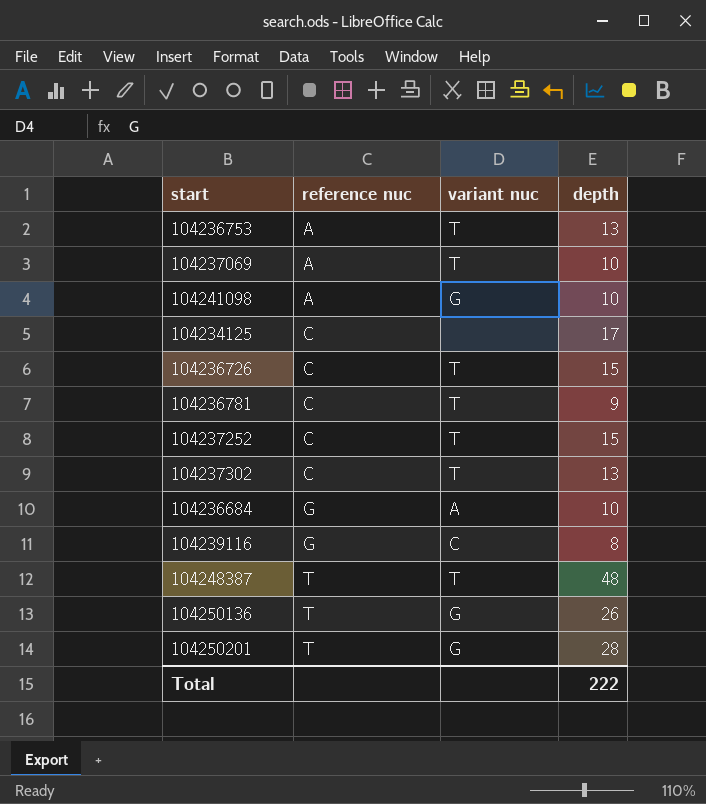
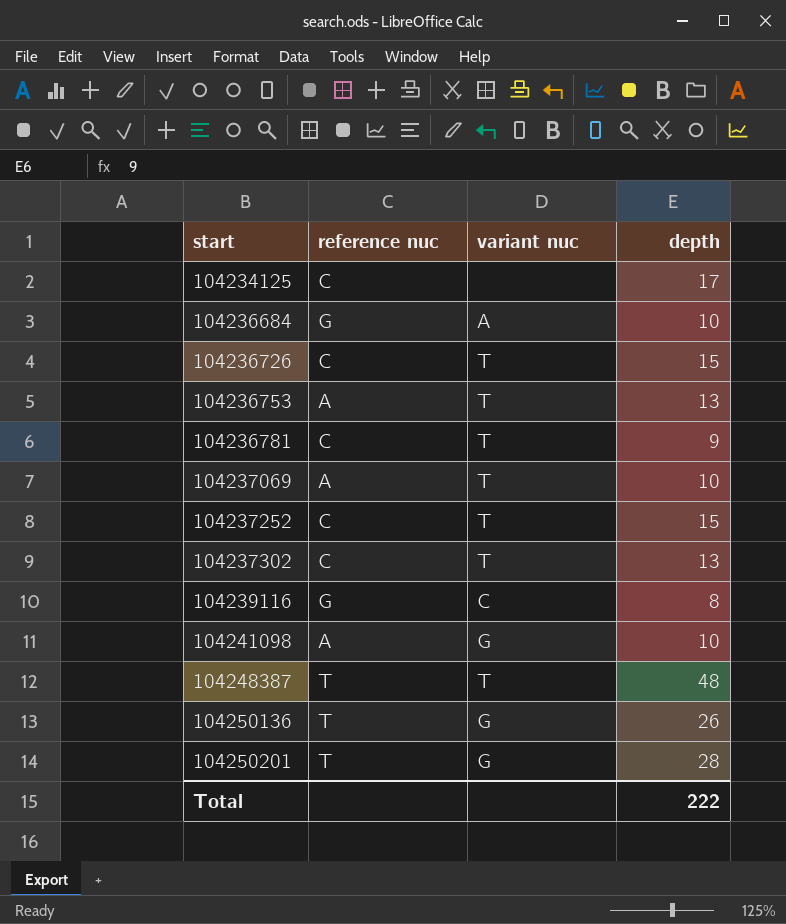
row order: reference nuc ascending -> start ascending

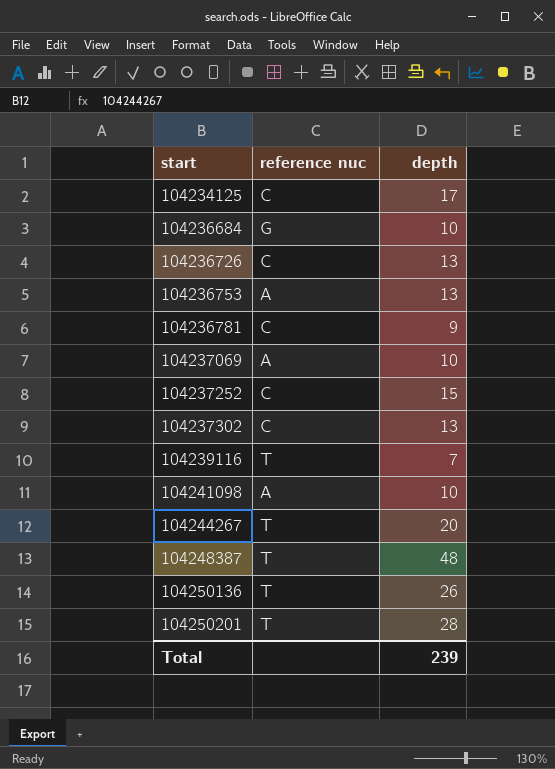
column variant nuc | position: 3 -> none
104236726 | depth: 15 -> 13
104239116 | reference nuc: G -> T
104239116 | depth: 8 -> 7
row 104244267: none -> T | 20
Total | depth: 222 -> 239

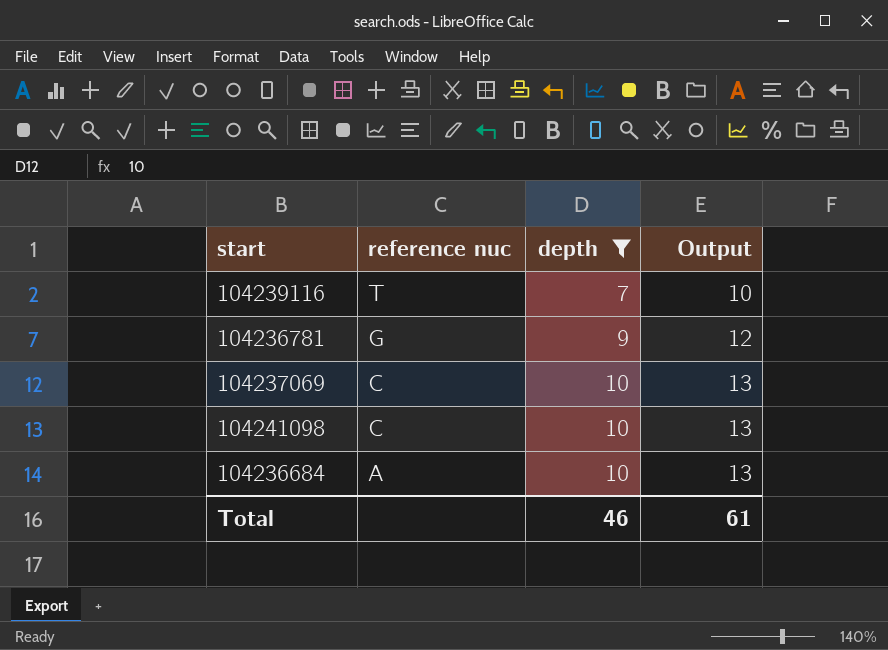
filter: none -> depth <= 10
row order: start ascending -> reference nuc descending
column Output | formula: none -> [depth] + 3
104236781 | reference nuc: C -> G
104237069 | reference nuc: A -> C
104241098 | reference nuc: A -> C
104236684 | reference nuc: G -> A
Total | depth: 239 -> 46

